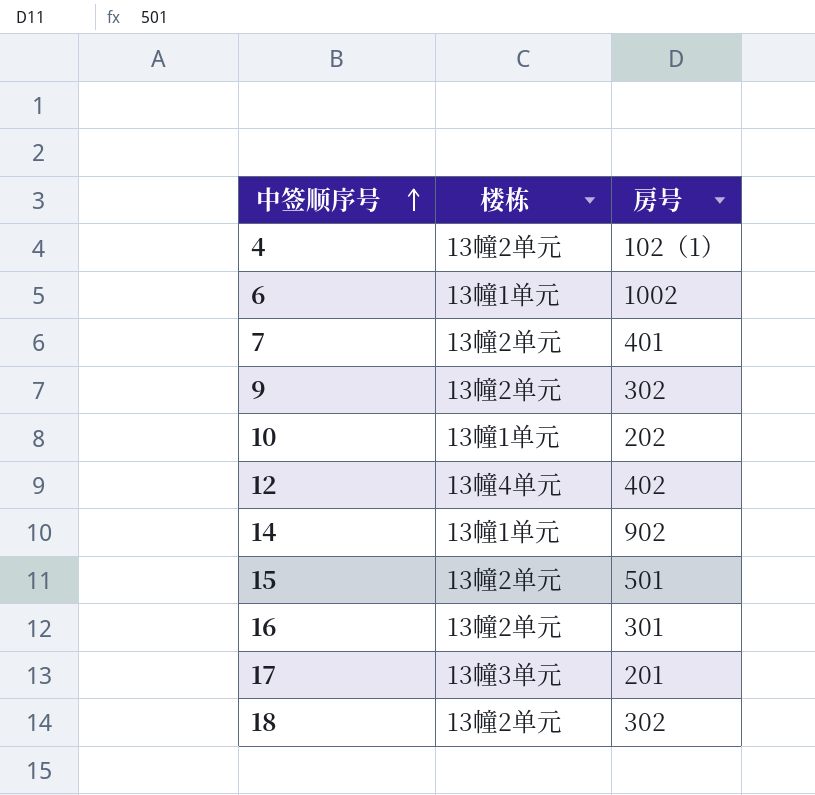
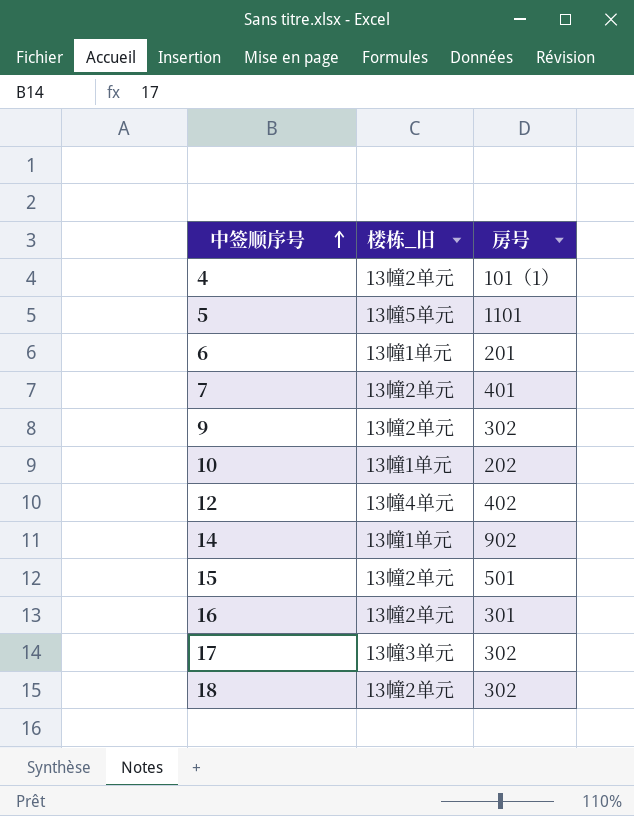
column name: 楼栋 -> 楼栋_旧
4 | 房号: 102（1） -> 101（1）
row 5: none -> 13幢5单元 | 1101
6 | 房号: 1002 -> 201
17 | 房号: 201 -> 302

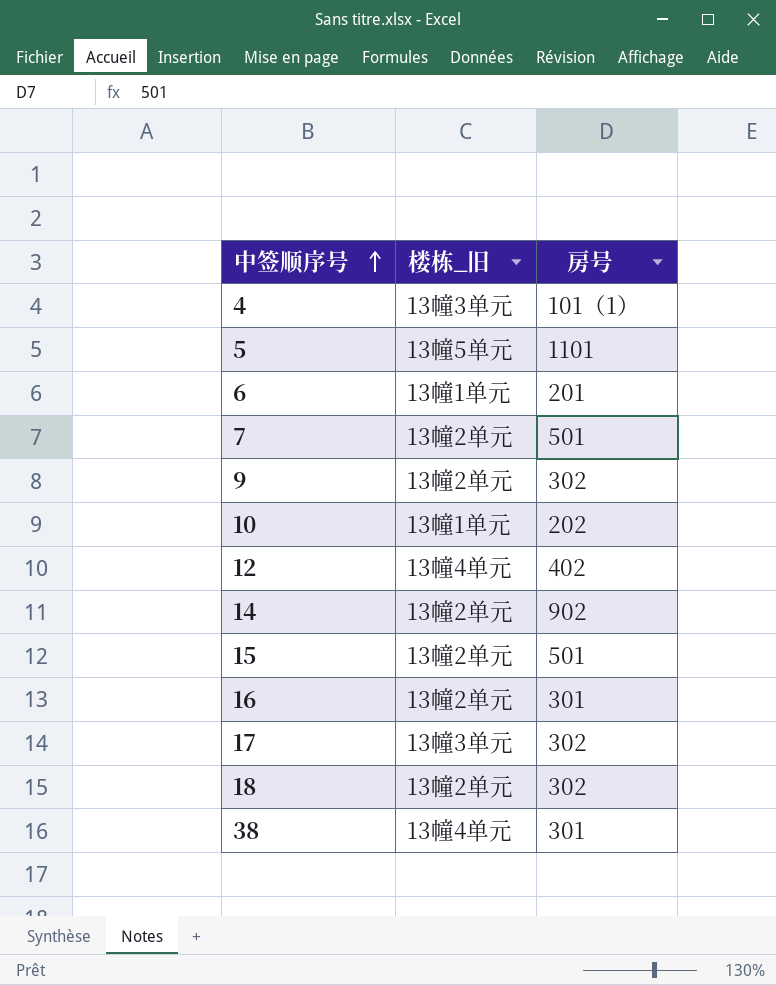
4 | 楼栋_旧: 13幢2单元 -> 13幢3单元
7 | 房号: 401 -> 501
14 | 楼栋_旧: 13幢1单元 -> 13幢2单元
row 38: none -> 13幢4单元 | 301

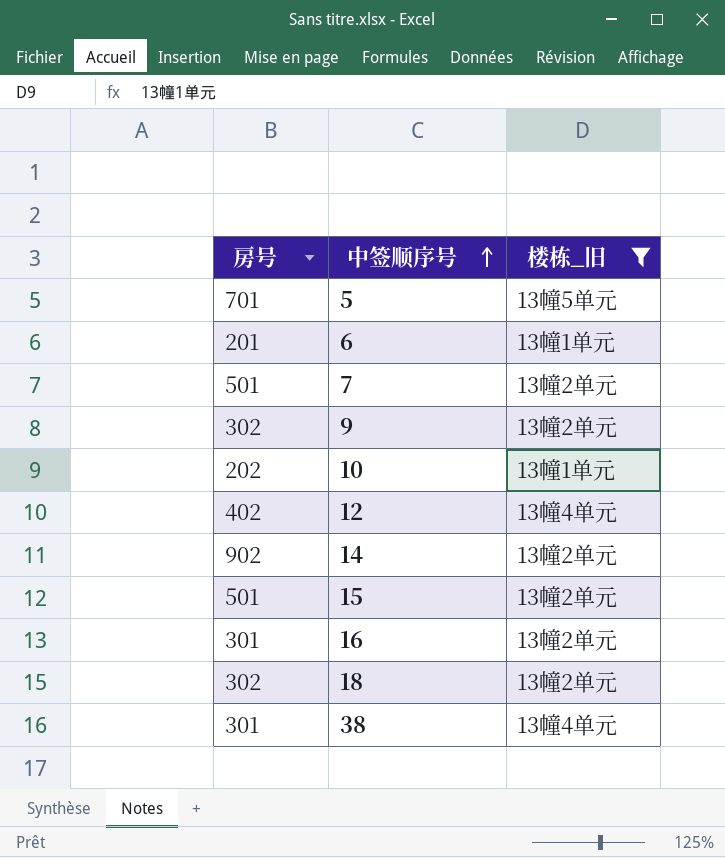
filter: none -> 楼栋_旧 != 13幢3单元
column 房号 | position: 3 -> 1
5 | 房号: 1101 -> 701

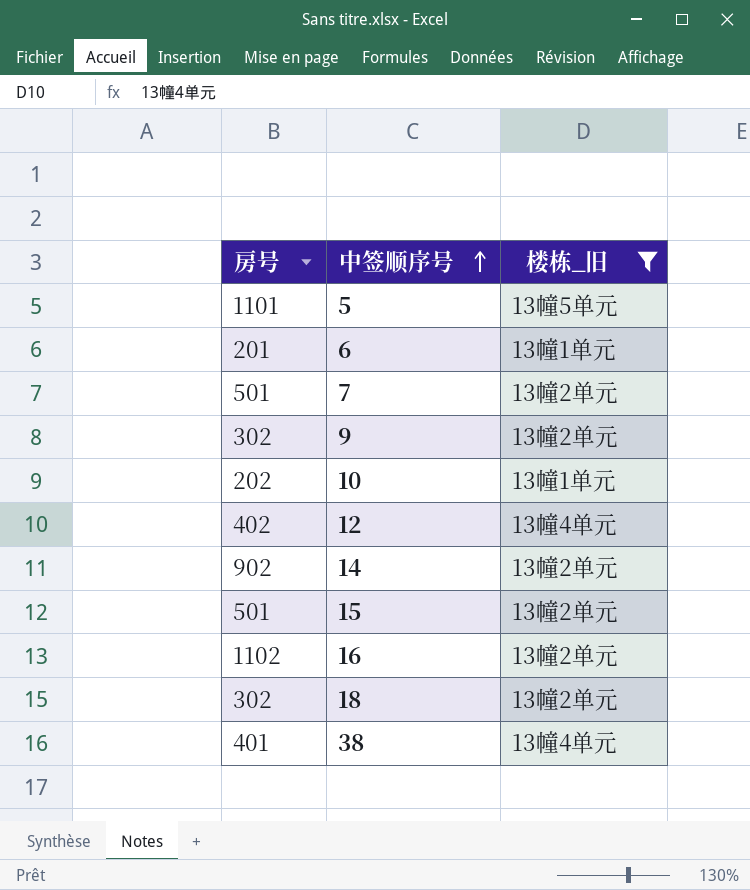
5 | 房号: 701 -> 1101
16 | 房号: 301 -> 1102
38 | 房号: 301 -> 401

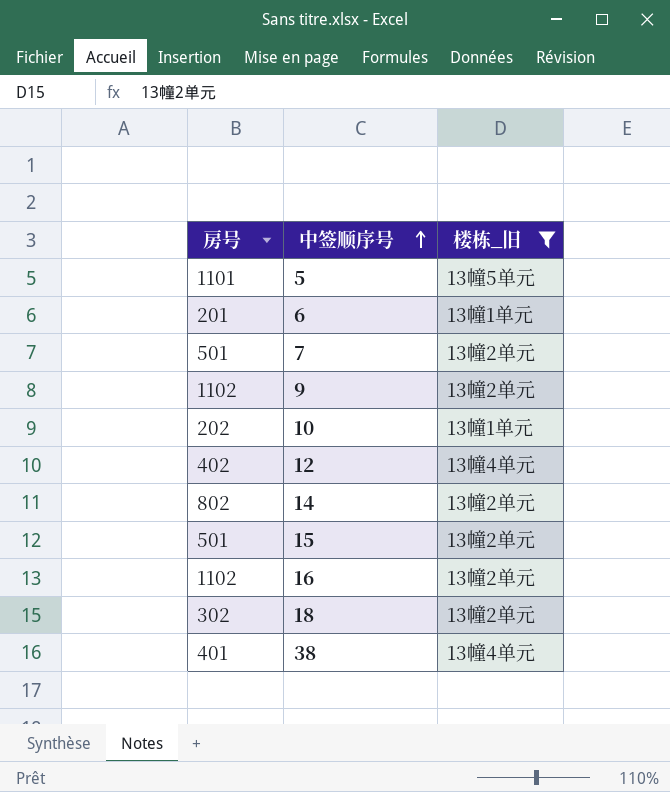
9 | 房号: 302 -> 1102
14 | 房号: 902 -> 802

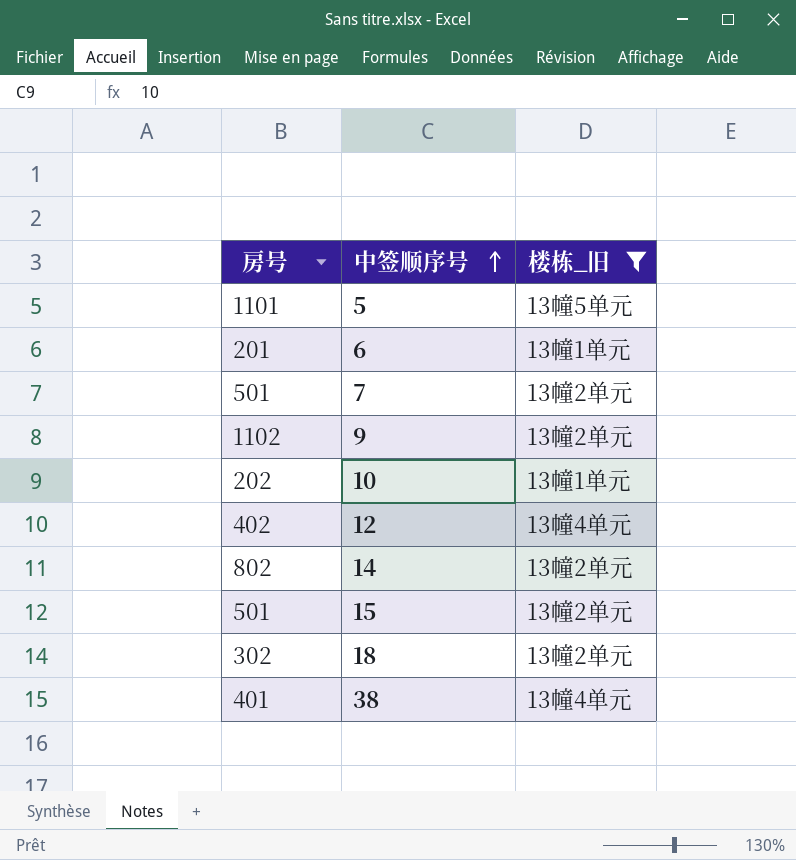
row 16: 1102 | 13幢2单元 -> none

